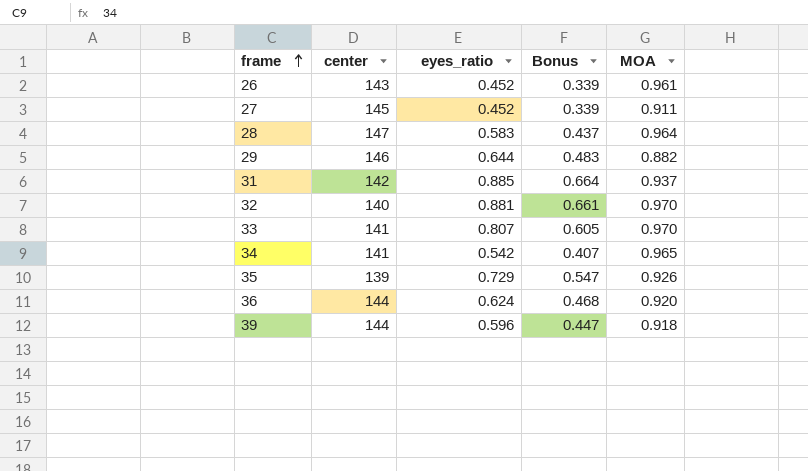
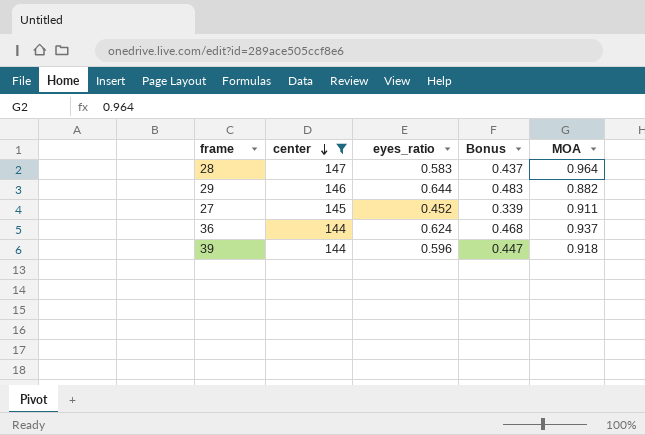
filter: none -> center >= 144
row order: frame ascending -> center descending
36 | MOA: 0.920 -> 0.937

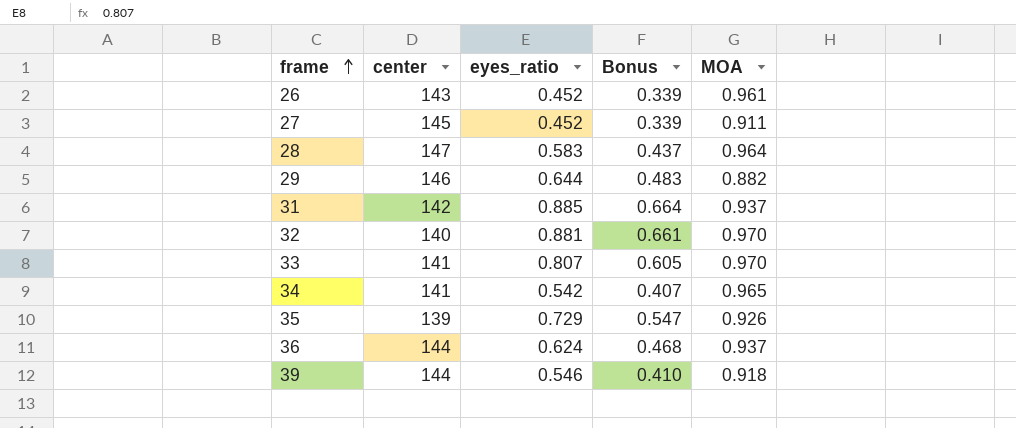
filter: center >= 144 -> none
row order: center descending -> frame ascending
39 | eyes_ratio: 0.596 -> 0.546
39 | Bonus: 0.447 -> 0.410

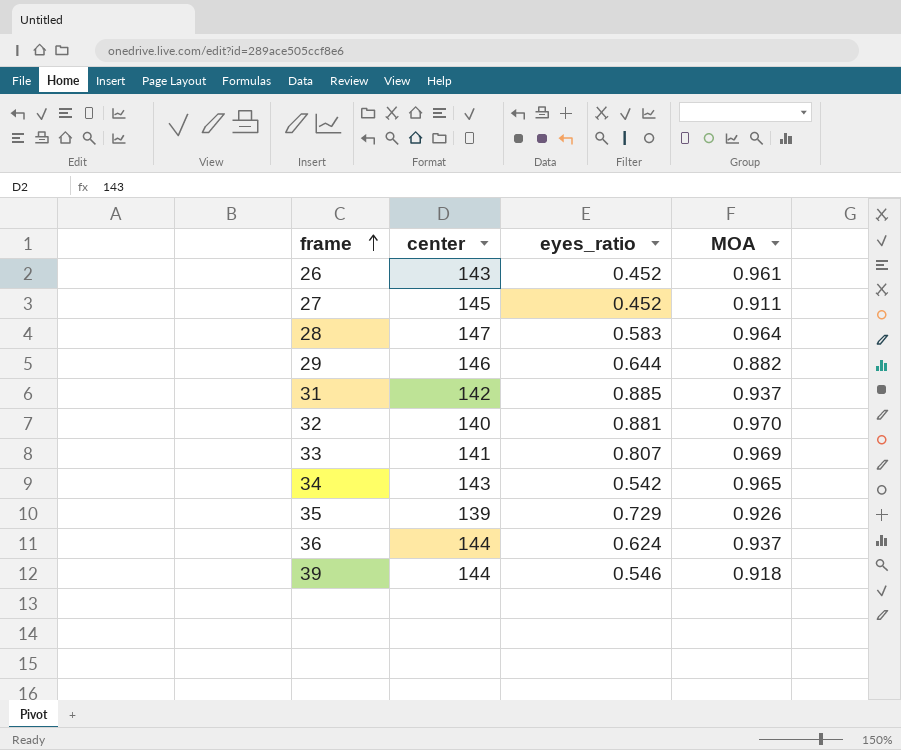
column Bonus | formula: [eyes_ratio] * 0.75 -> none
33 | MOA: 0.970 -> 0.969
34 | center: 141 -> 143

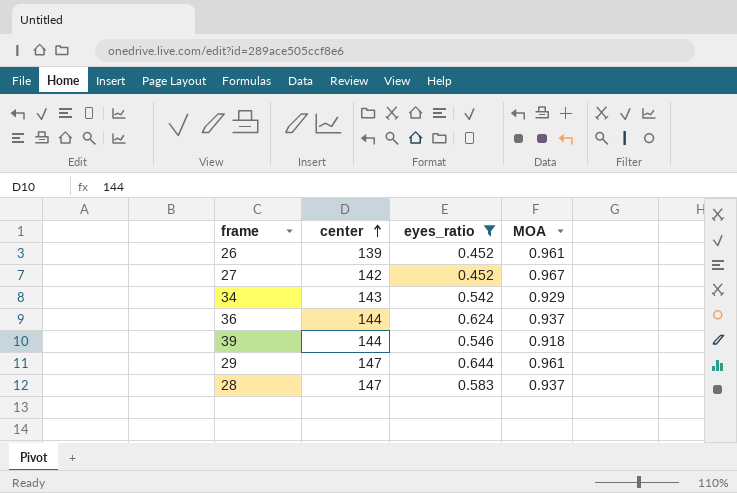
filter: none -> eyes_ratio <= 0.644
row order: frame ascending -> center ascending
26 | center: 143 -> 139
27 | center: 145 -> 142
27 | MOA: 0.911 -> 0.967
34 | MOA: 0.965 -> 0.929
29 | center: 146 -> 147
29 | MOA: 0.882 -> 0.961
28 | MOA: 0.964 -> 0.937

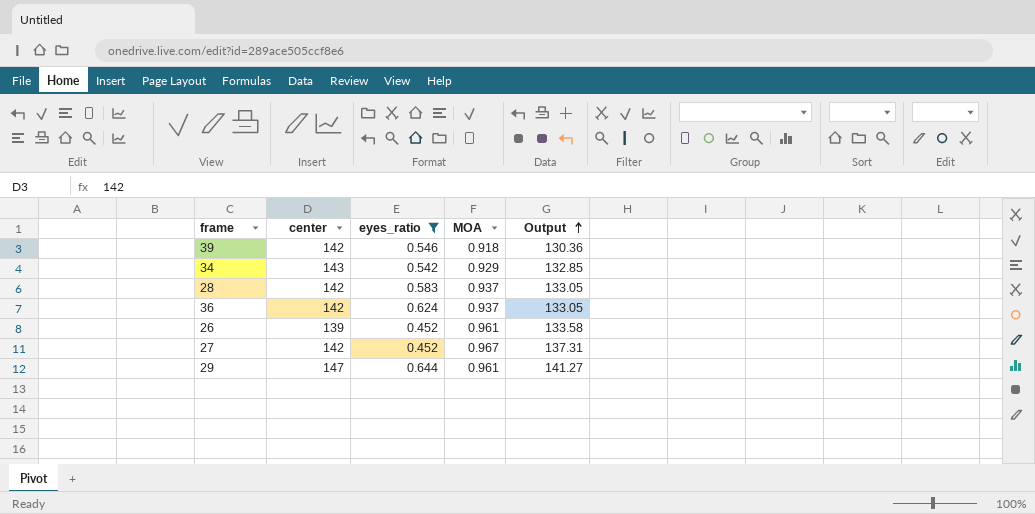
row order: center ascending -> Output ascending
column Output | formula: none -> [center] * [MOA]
39 | center: 144 -> 142
28 | center: 147 -> 142
36 | center: 144 -> 142

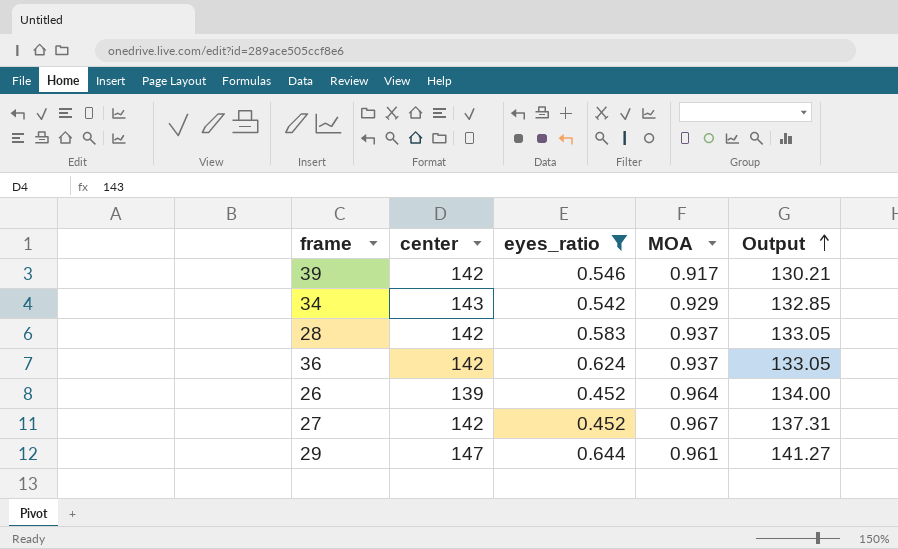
39 | MOA: 0.918 -> 0.917
39 | Output: 130.36 -> 130.21
26 | MOA: 0.961 -> 0.964
26 | Output: 133.58 -> 134.00

